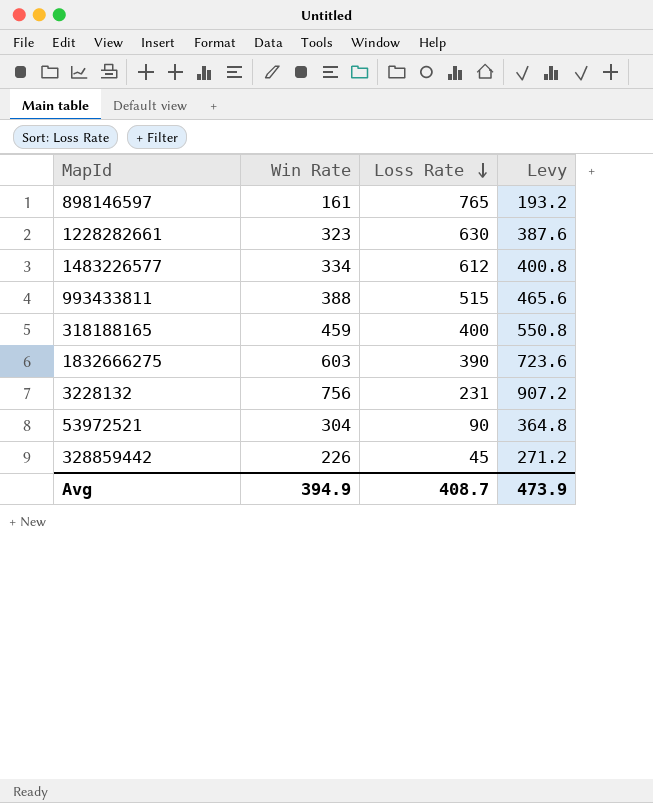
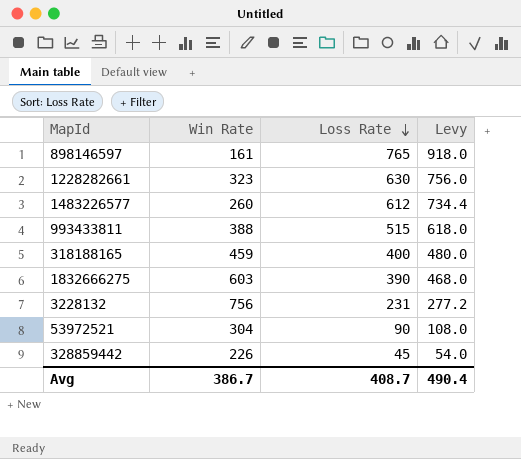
column Levy | formula: [Win Rate] * 1.2 -> [Loss Rate] * 1.2
1483226577 | Win Rate: 334 -> 260
Avg | Win Rate: 394.9 -> 386.7
Avg | Levy: 473.9 -> 490.4

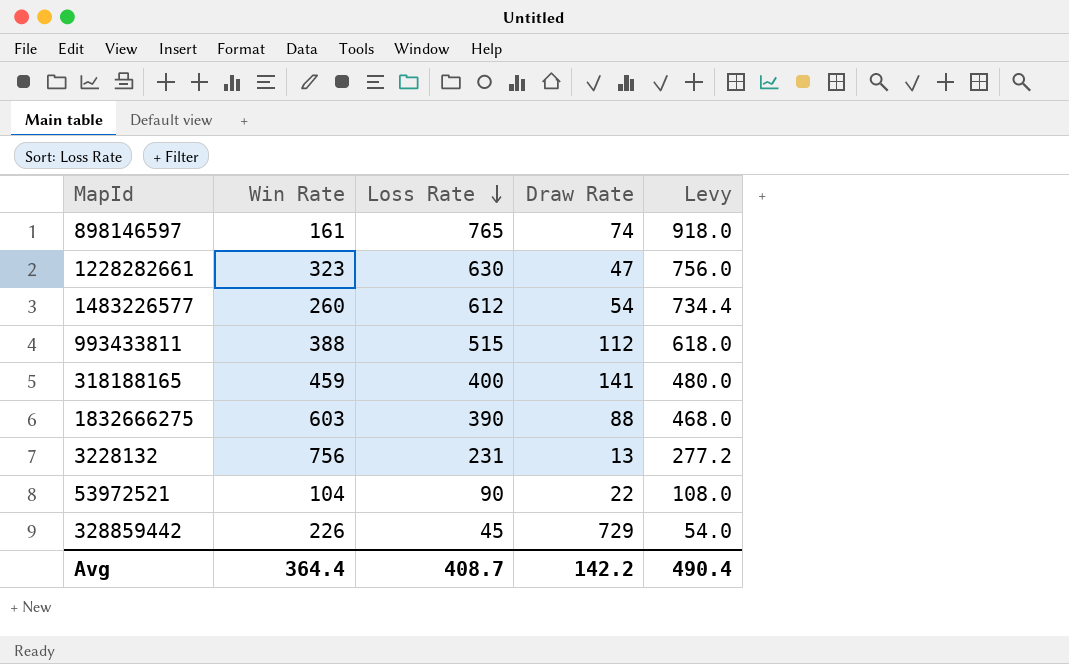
column Draw Rate | position: none -> 4
53972521 | Win Rate: 304 -> 104
Avg | Win Rate: 386.7 -> 364.4

